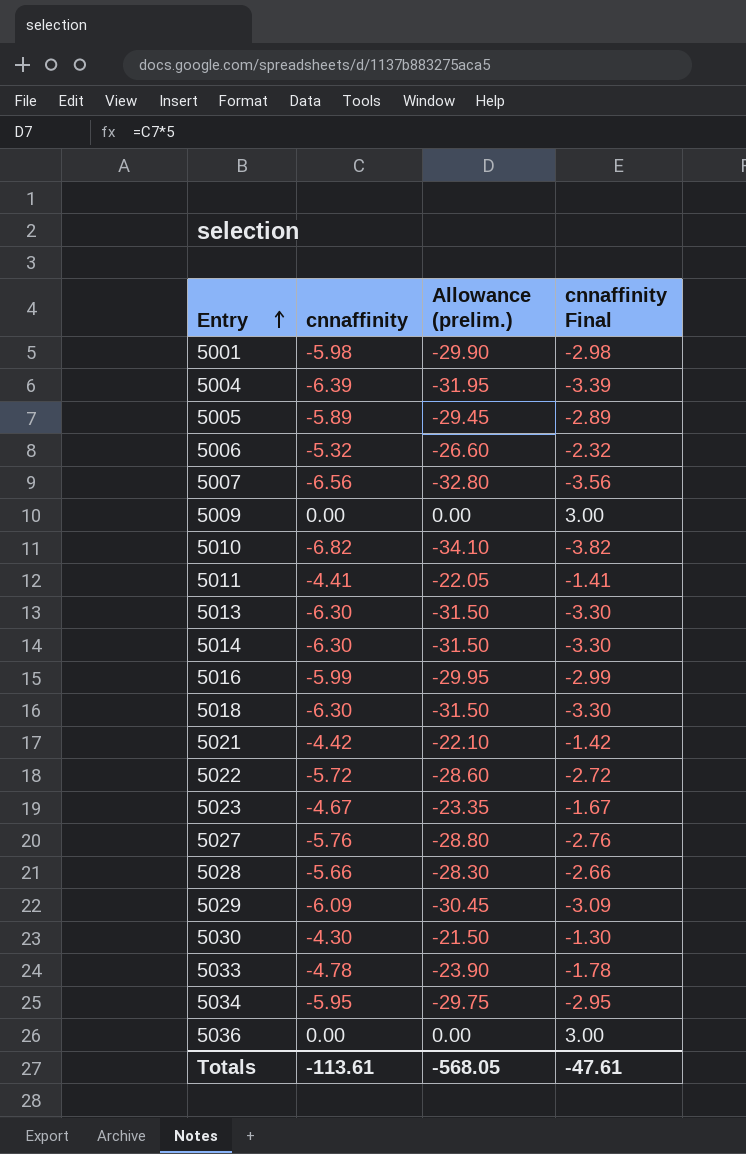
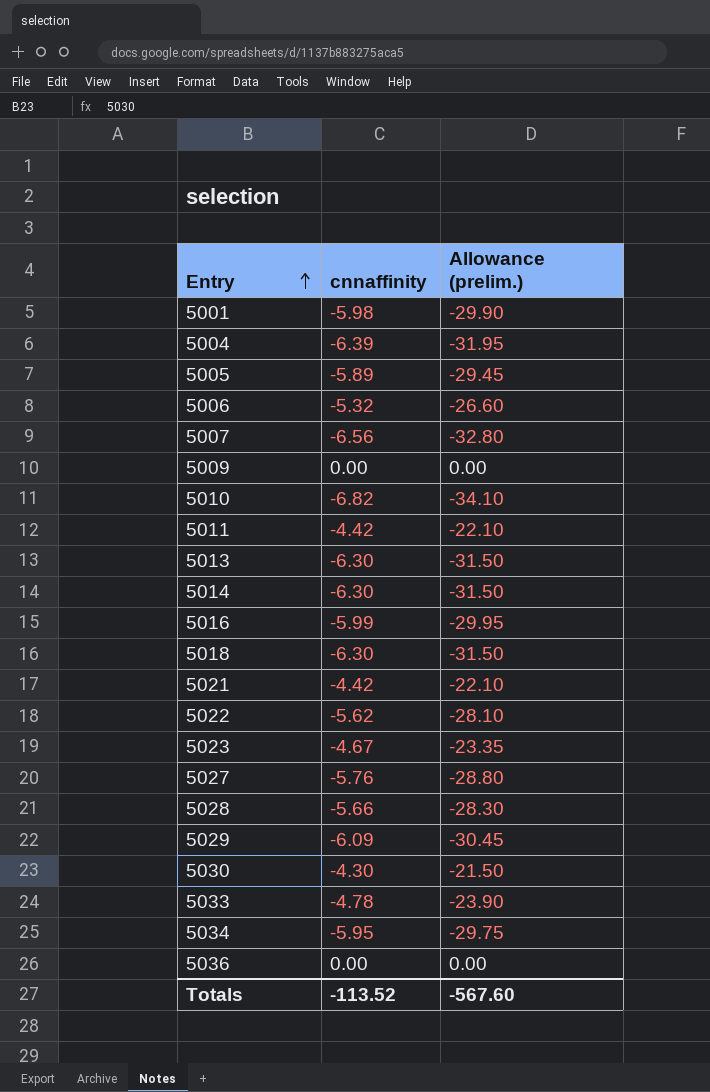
column cnnaffinity Final | formula: [cnnaffinity] + 3 -> none
5011 | cnnaffinity: -4.41 -> -4.42
5011 | Allowance (prelim.): -22.05 -> -22.10
5022 | cnnaffinity: -5.72 -> -5.62
5022 | Allowance (prelim.): -28.60 -> -28.10
Totals | cnnaffinity: -113.61 -> -113.52
Totals | Allowance (prelim.): -568.05 -> -567.60

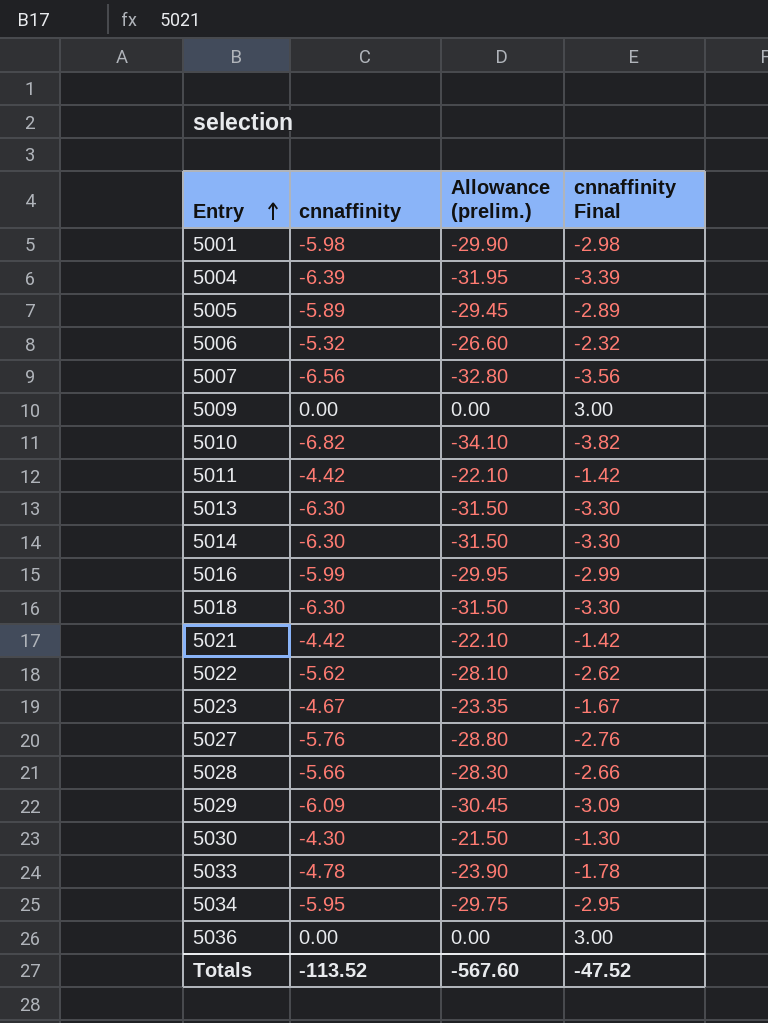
column cnnaffinity Final | formula: none -> [cnnaffinity] + 3

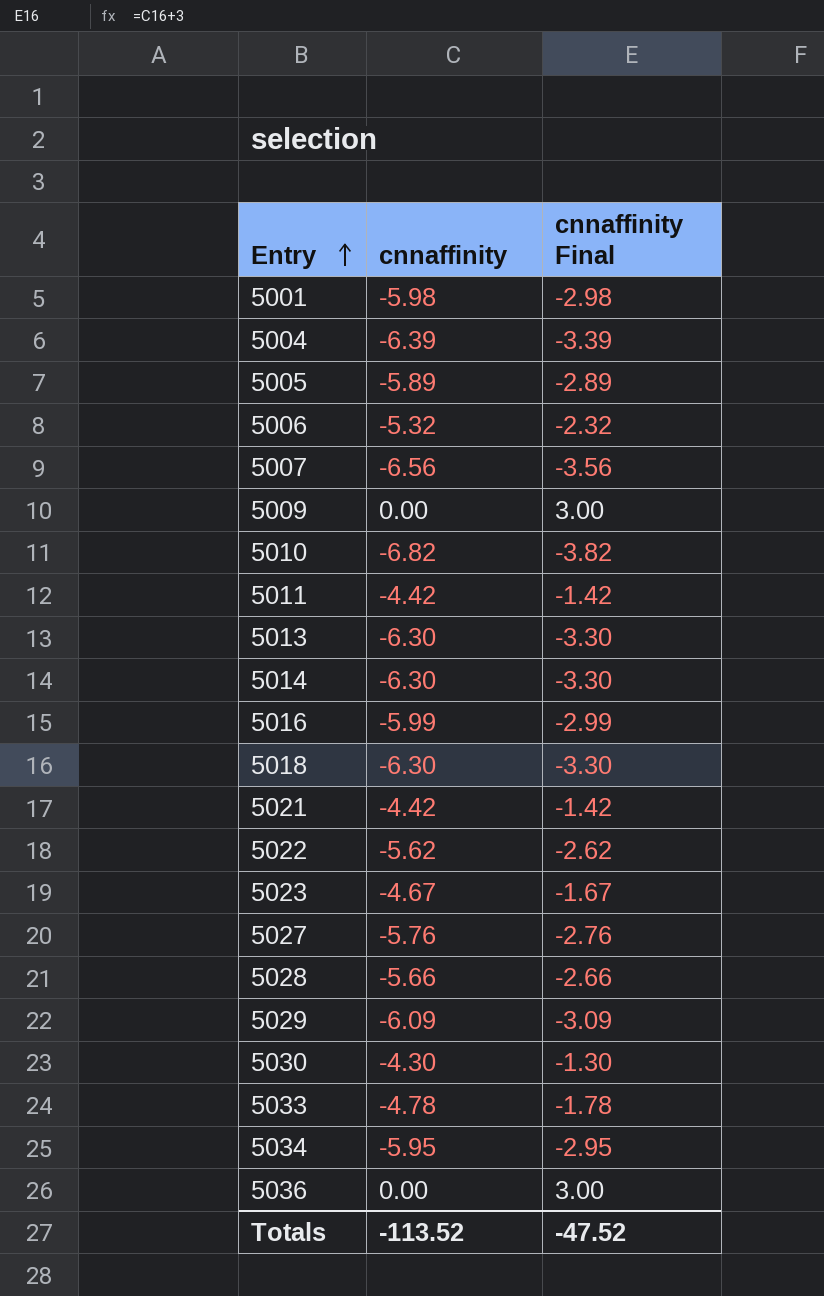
column Allowance (prelim.) | formula: [cnnaffinity] * 5 -> none

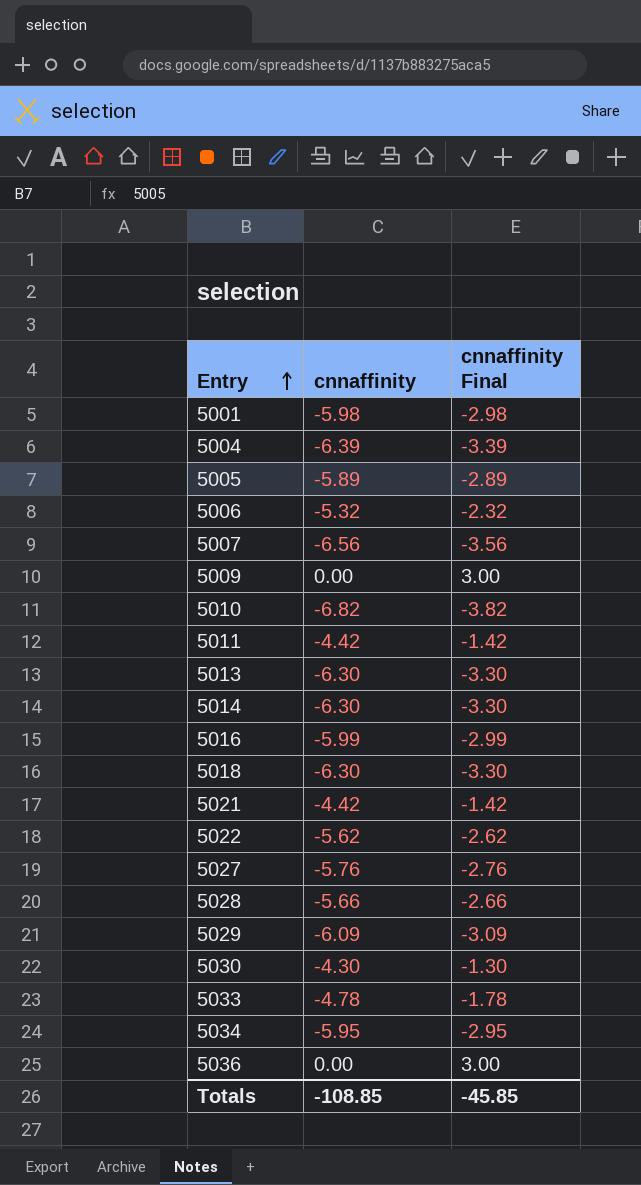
row 5023: -4.67 | -1.67 -> none
Totals | cnnaffinity: -113.52 -> -108.85
Totals | cnnaffinity Final: -47.52 -> -45.85

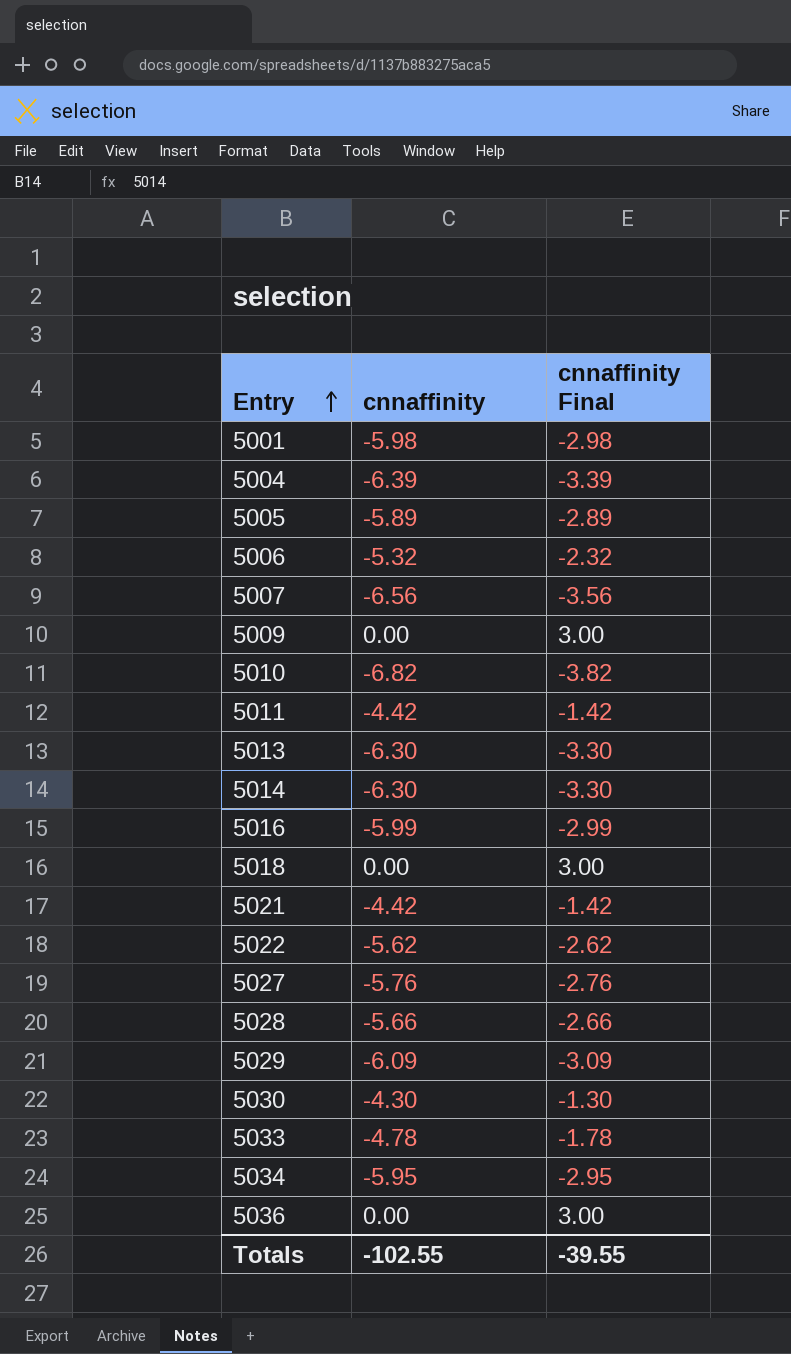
5018 | cnnaffinity: -6.30 -> 0.00
5018 | cnnaffinity Final: -3.30 -> 3.00
Totals | cnnaffinity: -108.85 -> -102.55
Totals | cnnaffinity Final: -45.85 -> -39.55

